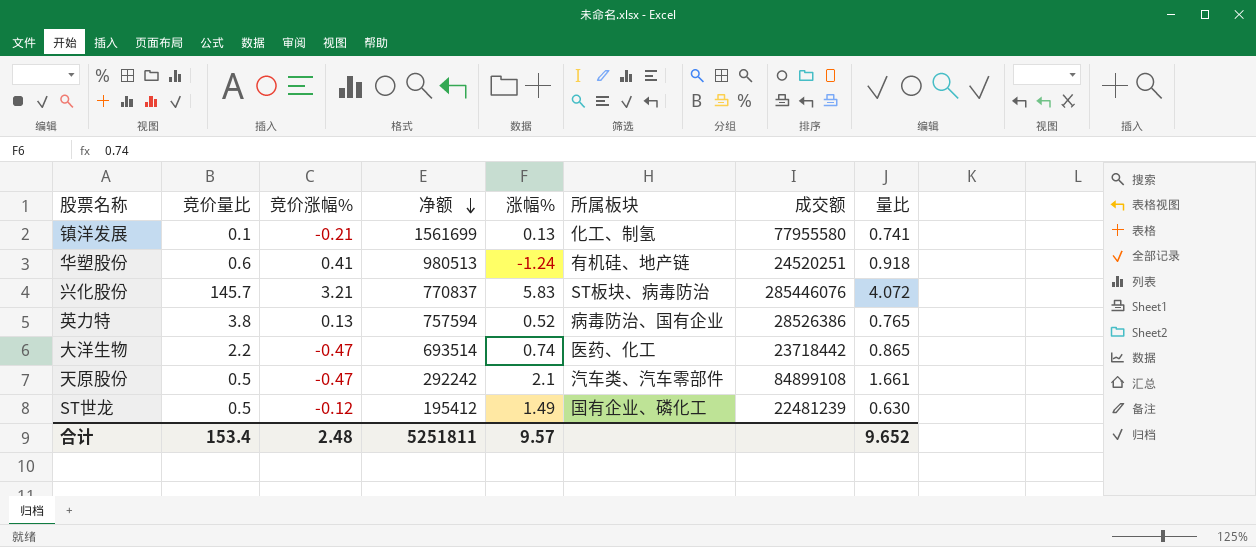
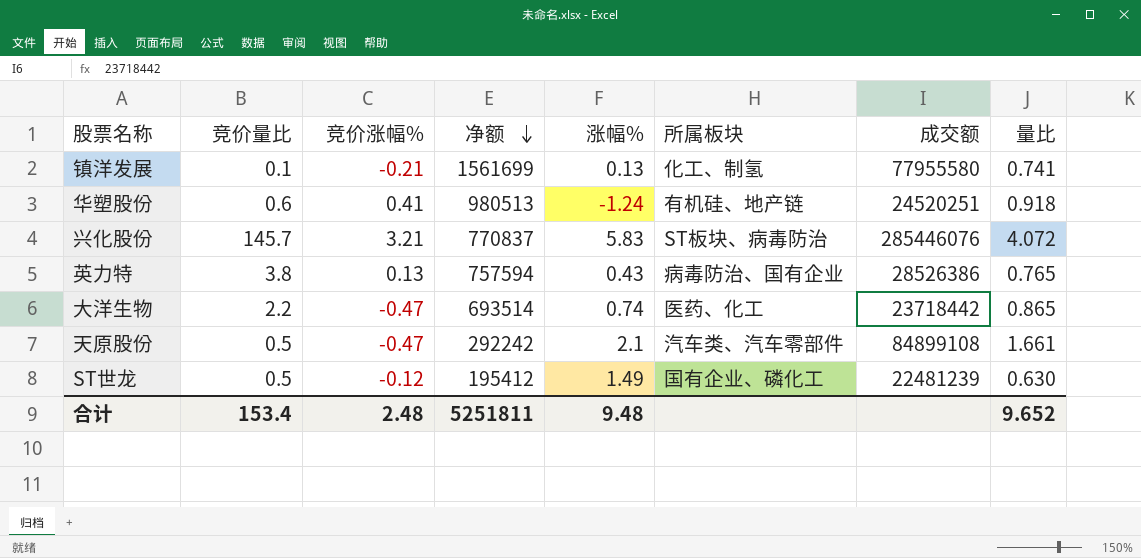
英力特 | 涨幅%: 0.52 -> 0.43
合计 | 涨幅%: 9.57 -> 9.48

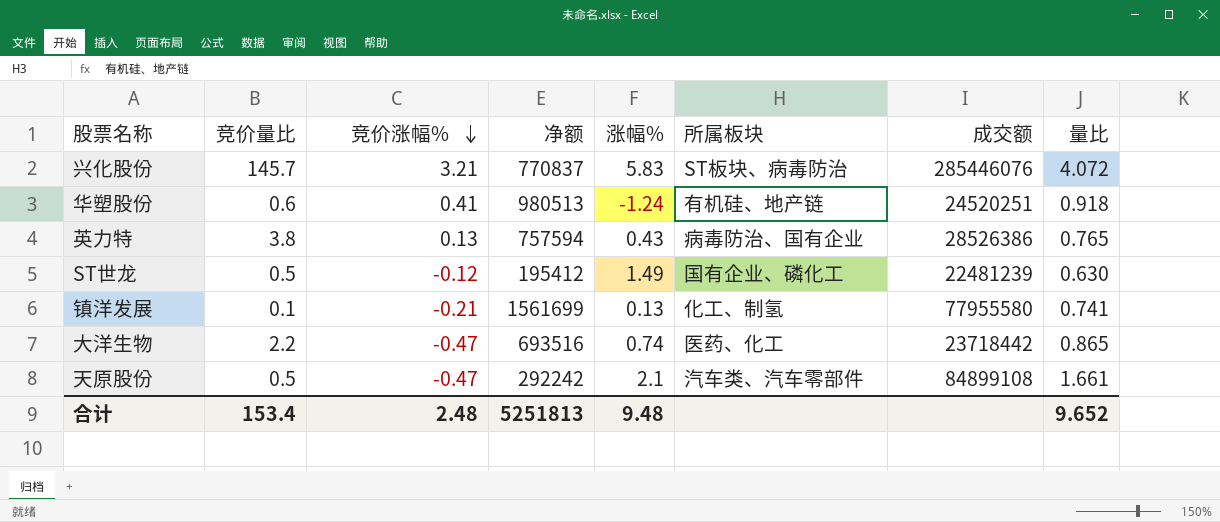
row order: 净额 descending -> 竞价涨幅% descending
大洋生物 | 净额: 693514 -> 693516
合计 | 净额: 5251811 -> 5251813

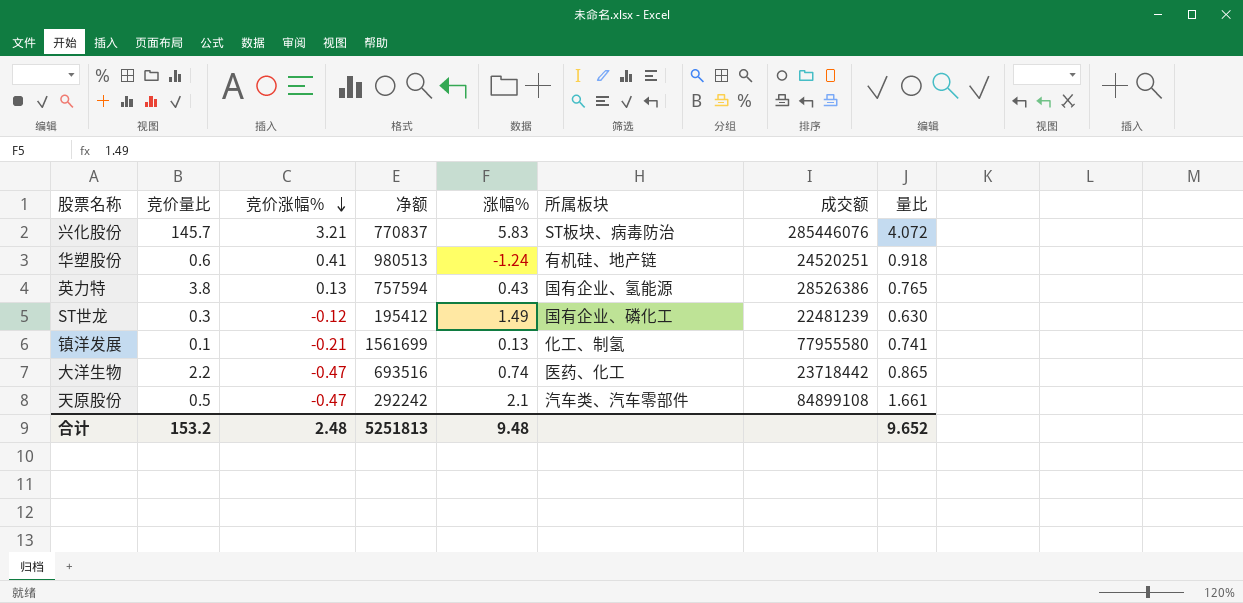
英力特 | 所属板块: 病毒防治、国有企业 -> 国有企业、氢能源
ST世龙 | 竞价量比: 0.5 -> 0.3
合计 | 竞价量比: 153.4 -> 153.2

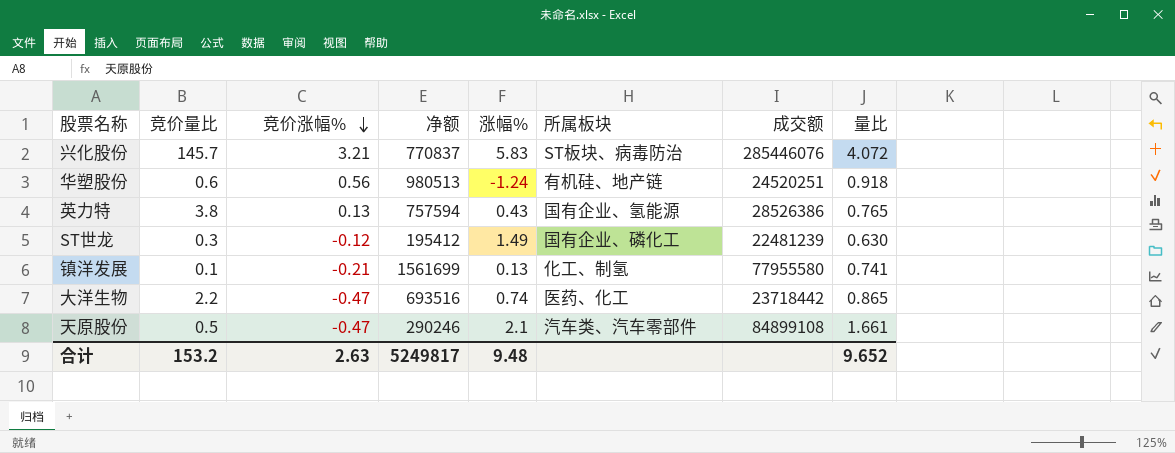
华塑股份 | 竞价涨幅%: 0.41 -> 0.56
天原股份 | 净额: 292242 -> 290246
合计 | 竞价涨幅%: 2.48 -> 2.63
合计 | 净额: 5251813 -> 5249817

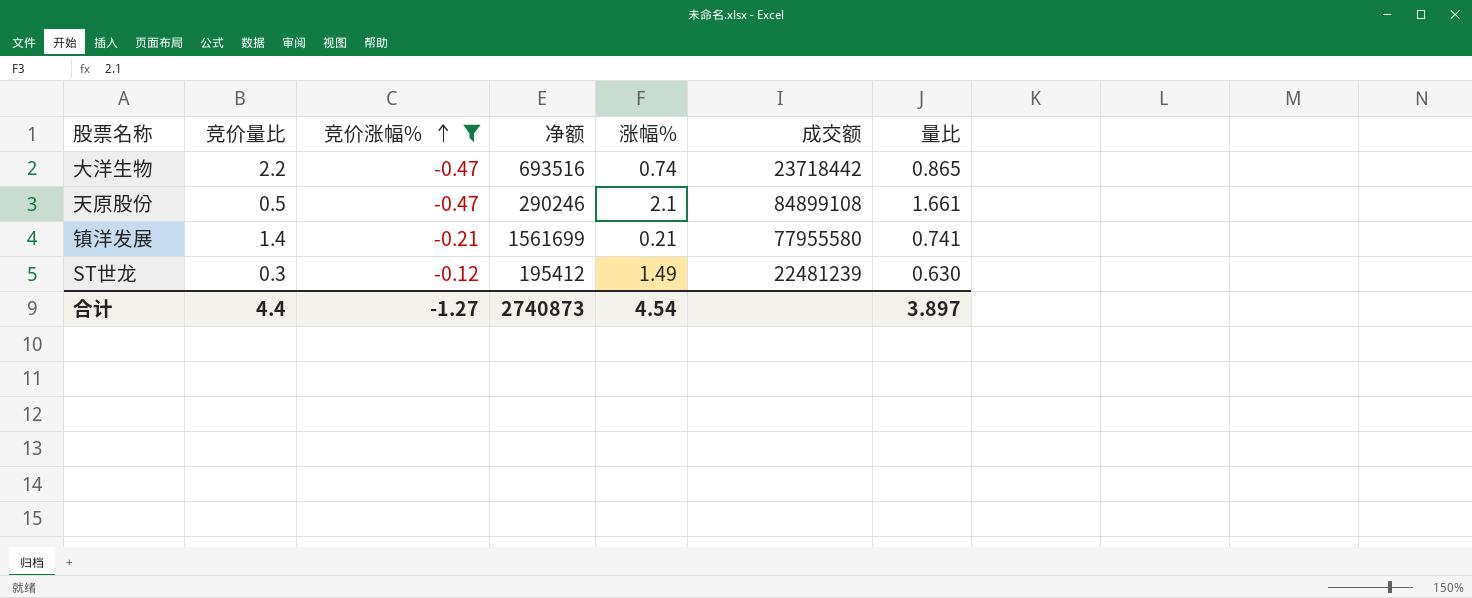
filter: none -> 竞价涨幅% <= -0.12
row order: 竞价涨幅% descending -> 竞价涨幅% ascending
column 所属板块 | position: 6 -> none
镇洋发展 | 竞价量比: 0.1 -> 1.4
镇洋发展 | 涨幅%: 0.13 -> 0.21
合计 | 竞价量比: 153.2 -> 4.4
合计 | 竞价涨幅%: 2.63 -> -1.27
合计 | 净额: 5249817 -> 2740873
合计 | 涨幅%: 9.48 -> 4.54
合计 | 量比: 9.652 -> 3.897

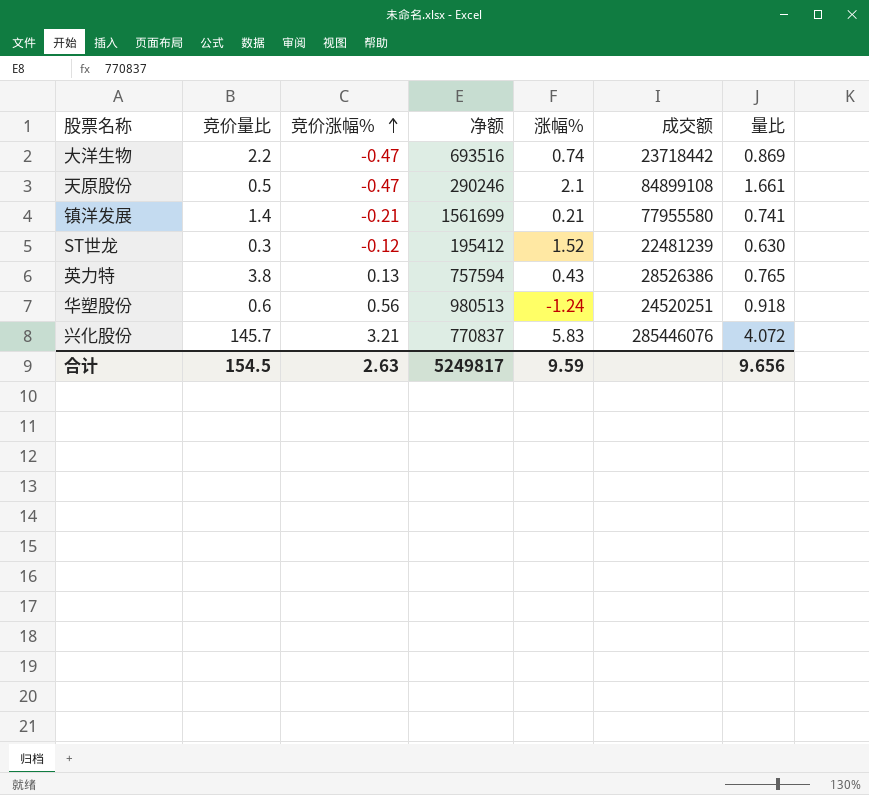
filter: 竞价涨幅% <= -0.12 -> none
大洋生物 | 量比: 0.865 -> 0.869
ST世龙 | 涨幅%: 1.49 -> 1.52
合计 | 竞价量比: 4.4 -> 154.5
合计 | 竞价涨幅%: -1.27 -> 2.63
合计 | 净额: 2740873 -> 5249817
合计 | 涨幅%: 4.54 -> 9.59
合计 | 量比: 3.897 -> 9.656

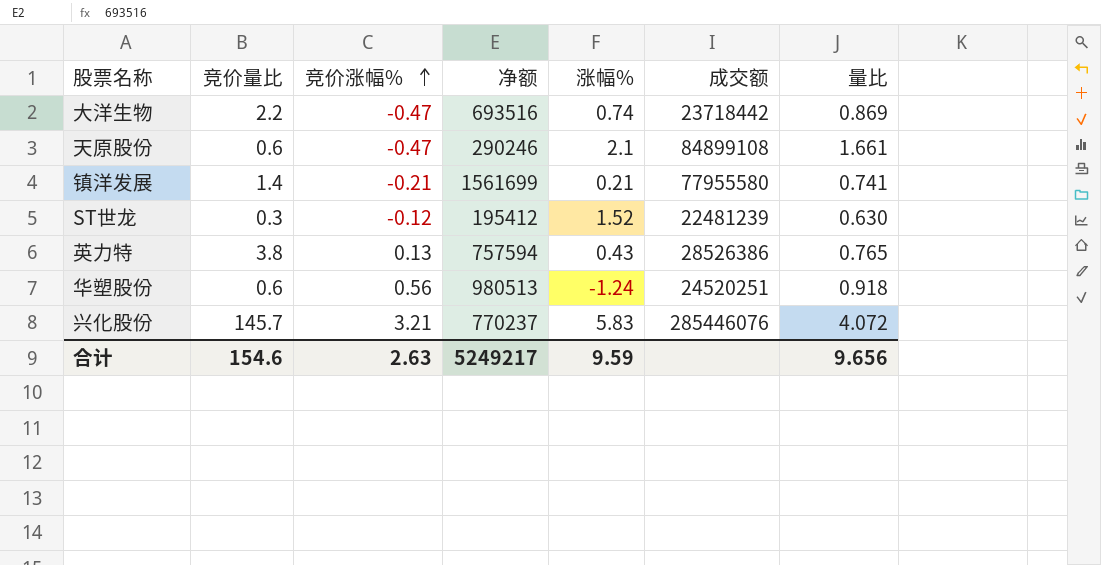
天原股份 | 竞价量比: 0.5 -> 0.6
兴化股份 | 净额: 770837 -> 770237
合计 | 竞价量比: 154.5 -> 154.6
合计 | 净额: 5249817 -> 5249217

